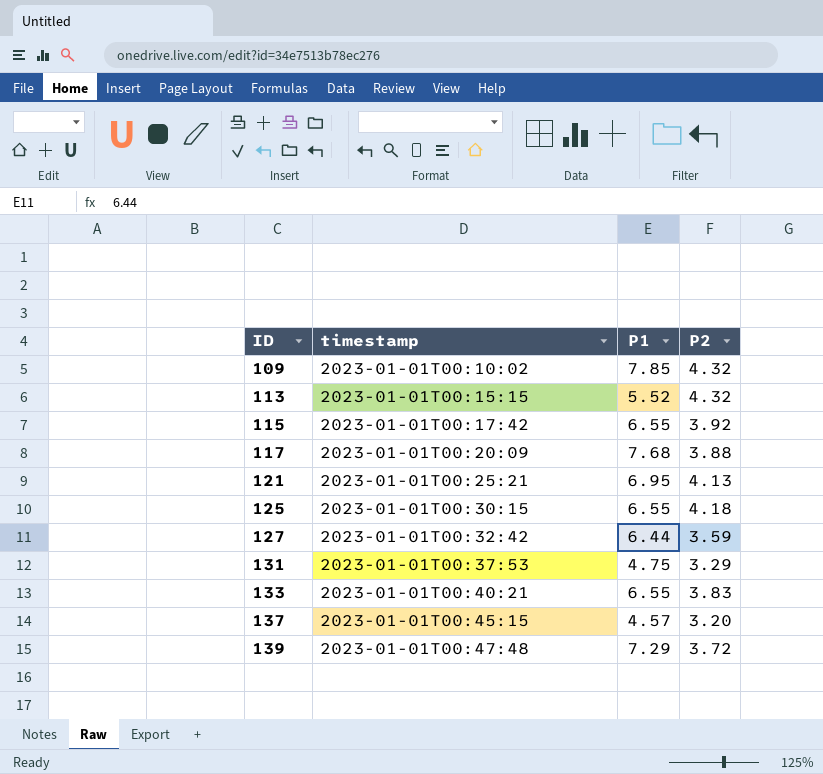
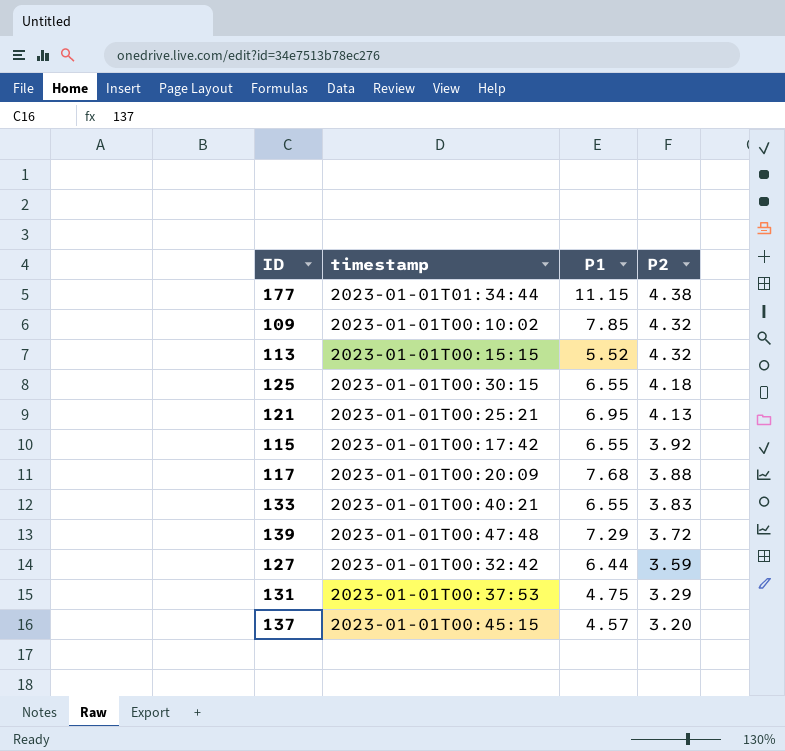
row order: ID ascending -> P2 descending
row 177: none -> 2023-01-01T01:34:44 | 11.15 | 4.38

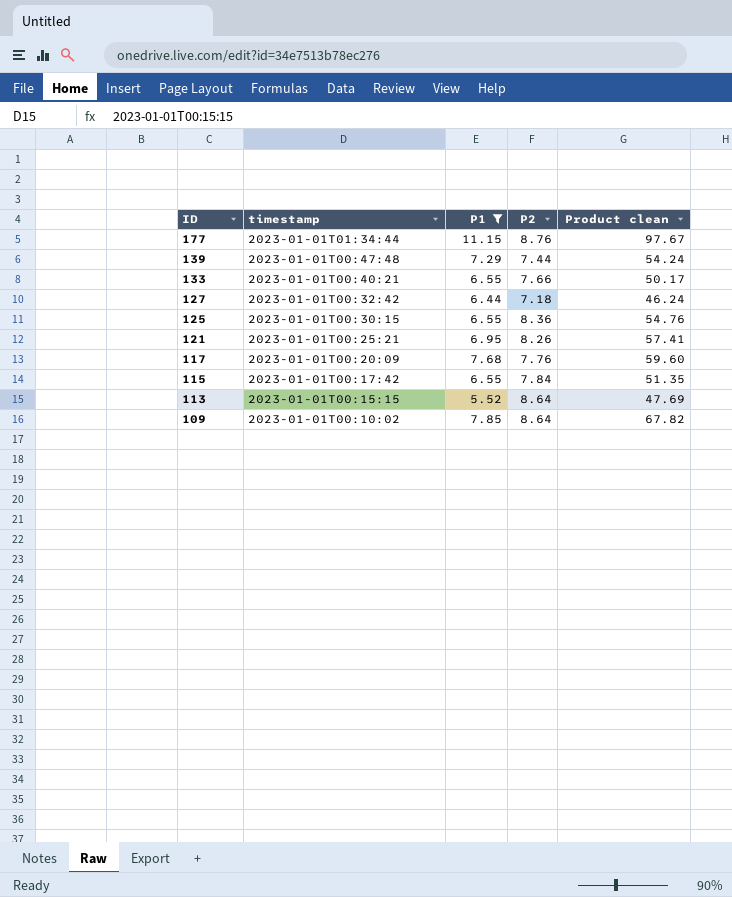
filter: none -> P1 >= 5.52
row order: P2 descending -> ID descending
column Product clean | formula: none -> [P1] * [P2]
177 | P2: 4.38 -> 8.76
139 | P2: 3.72 -> 7.44
133 | P2: 3.83 -> 7.66
127 | P2: 3.59 -> 7.18
125 | P2: 4.18 -> 8.36
121 | P2: 4.13 -> 8.26
117 | P2: 3.88 -> 7.76
115 | P2: 3.92 -> 7.84
113 | P2: 4.32 -> 8.64
109 | P2: 4.32 -> 8.64

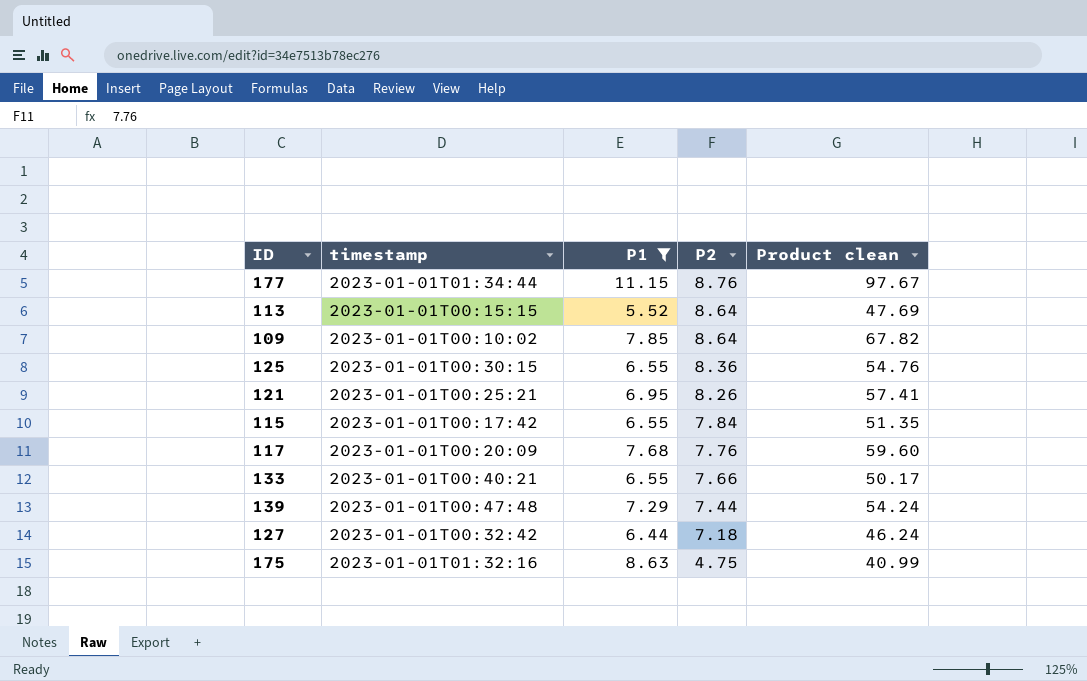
row order: ID descending -> P2 descending
row 175: none -> 2023-01-01T01:32:16 | 8.63 | 4.75 | 40.99

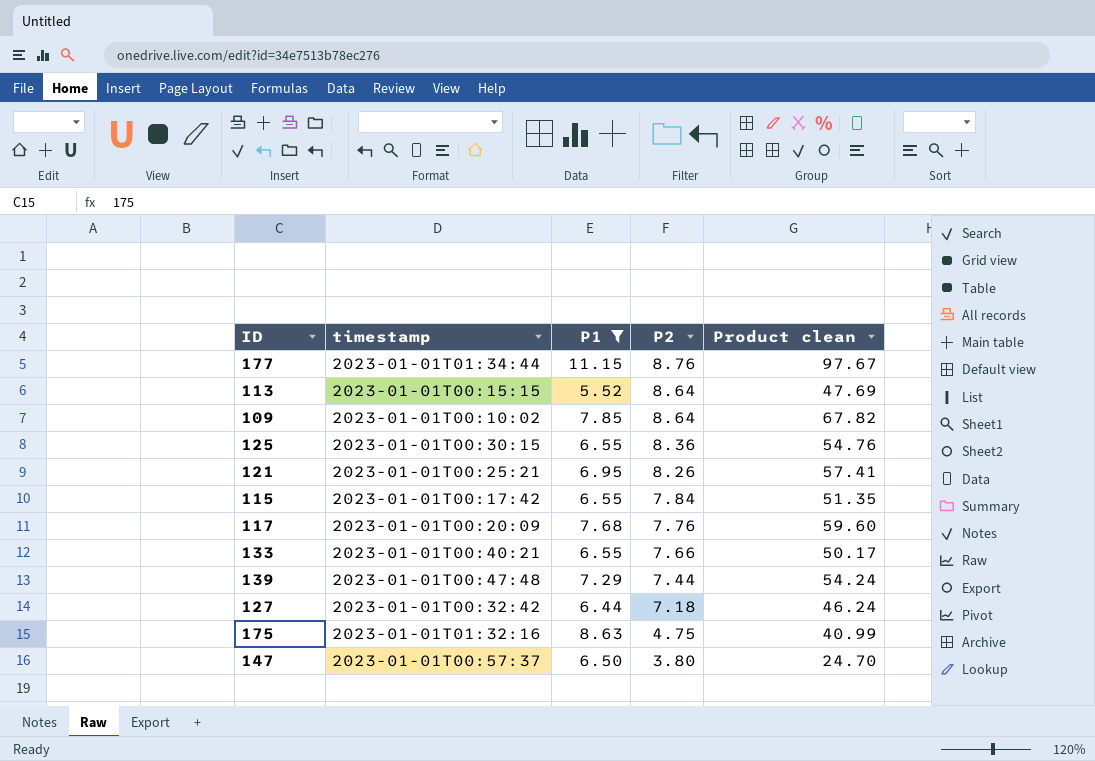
row 147: none -> 2023-01-01T00:57:37 | 6.50 | 3.80 | 24.70

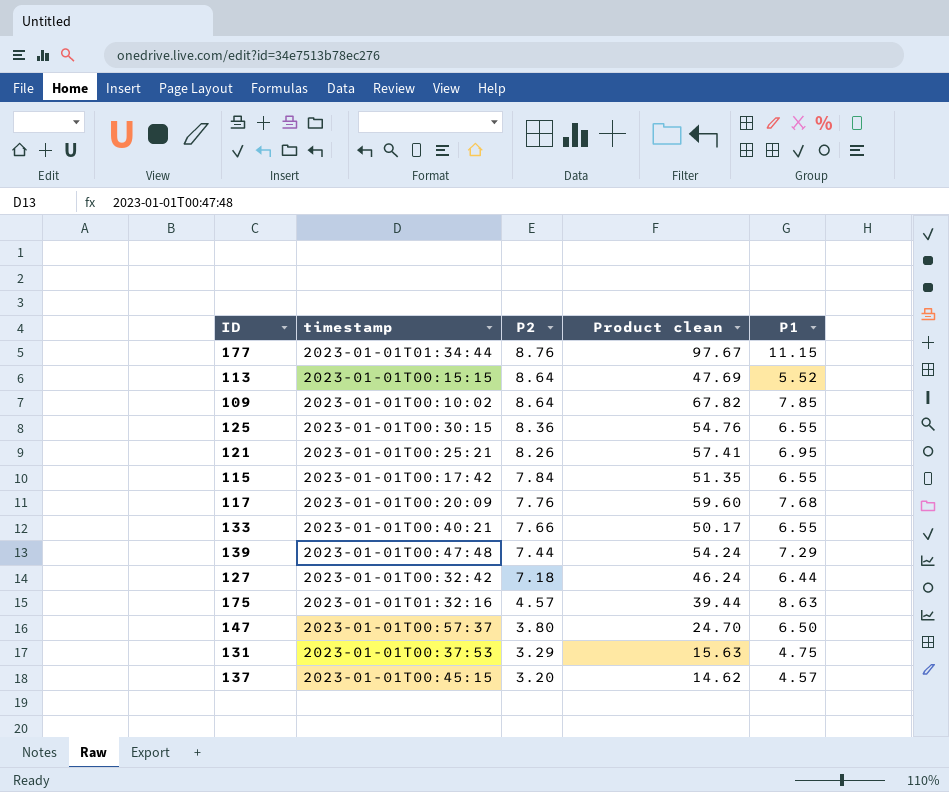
filter: P1 >= 5.52 -> none
column P1 | position: 3 -> 5
175 | P2: 4.75 -> 4.57
175 | Product clean: 40.99 -> 39.44

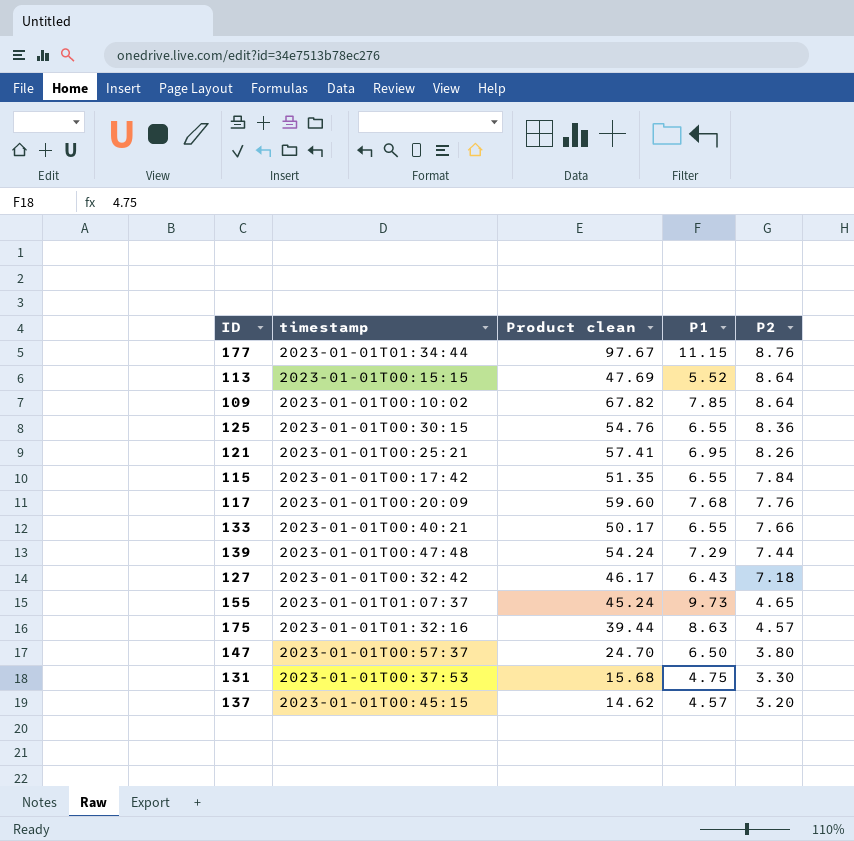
column P2 | position: 3 -> 5
127 | Product clean: 46.24 -> 46.17
127 | P1: 6.44 -> 6.43
row 155: none -> 2023-01-01T01:07:37 | 45.24 | 9.73 | 4.65
131 | Product clean: 15.63 -> 15.68
131 | P2: 3.29 -> 3.30

